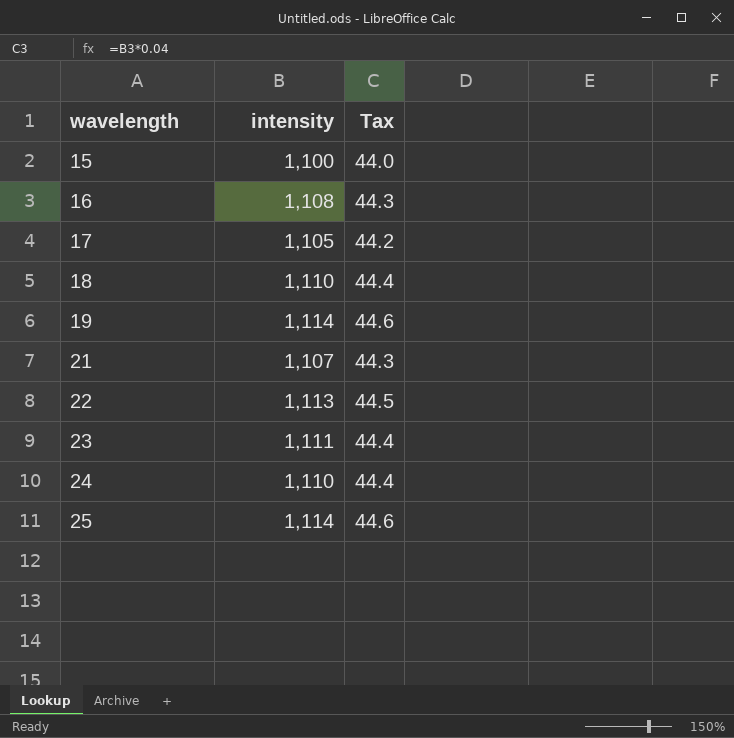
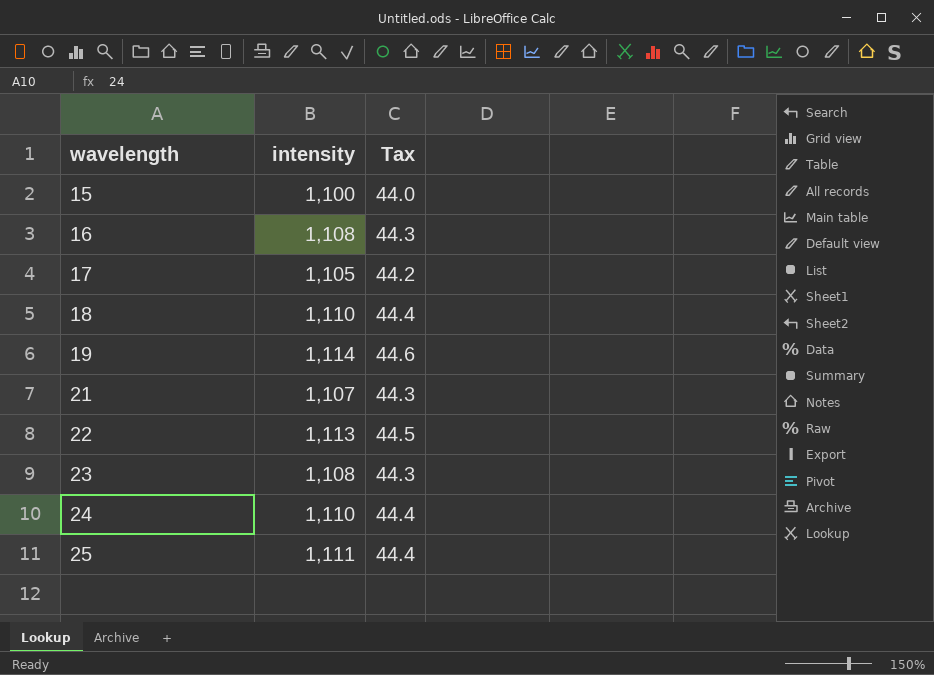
23 | intensity: 1,111 -> 1,108
23 | Tax: 44.4 -> 44.3
25 | intensity: 1,114 -> 1,111
25 | Tax: 44.6 -> 44.4

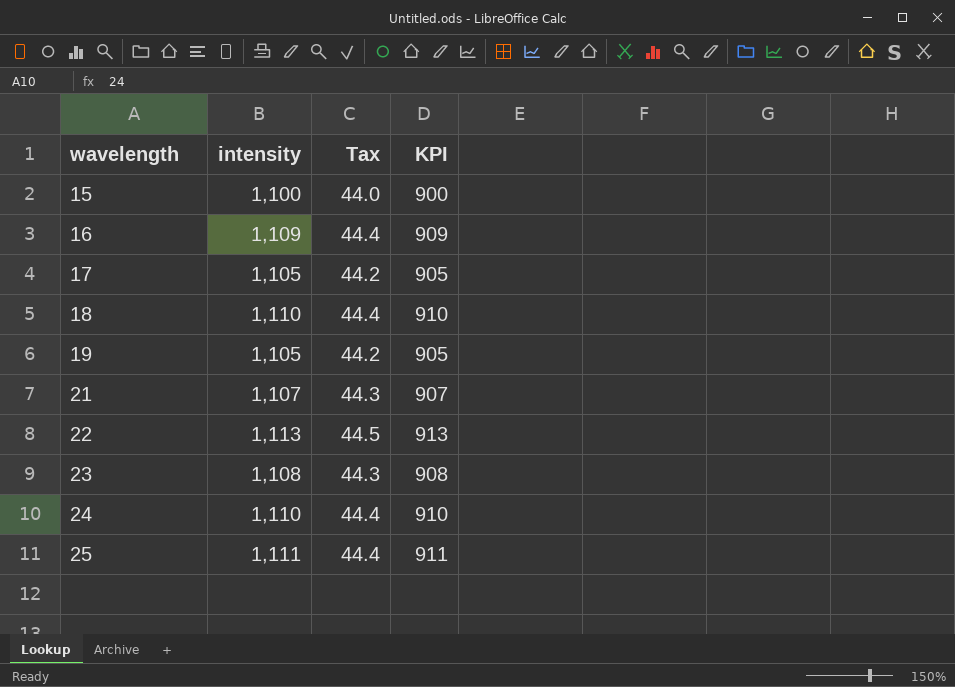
column KPI | formula: none -> [intensity] - 200
16 | intensity: 1,108 -> 1,109
16 | Tax: 44.3 -> 44.4
19 | intensity: 1,114 -> 1,105
19 | Tax: 44.6 -> 44.2

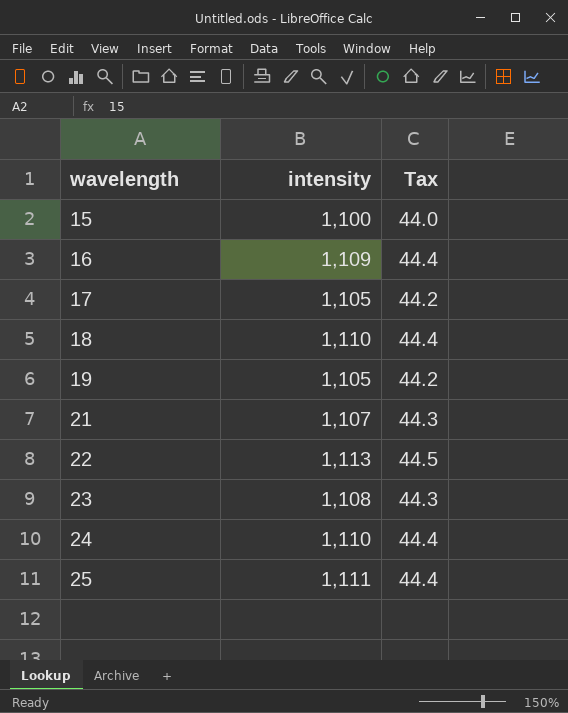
column KPI | formula: [intensity] - 200 -> none

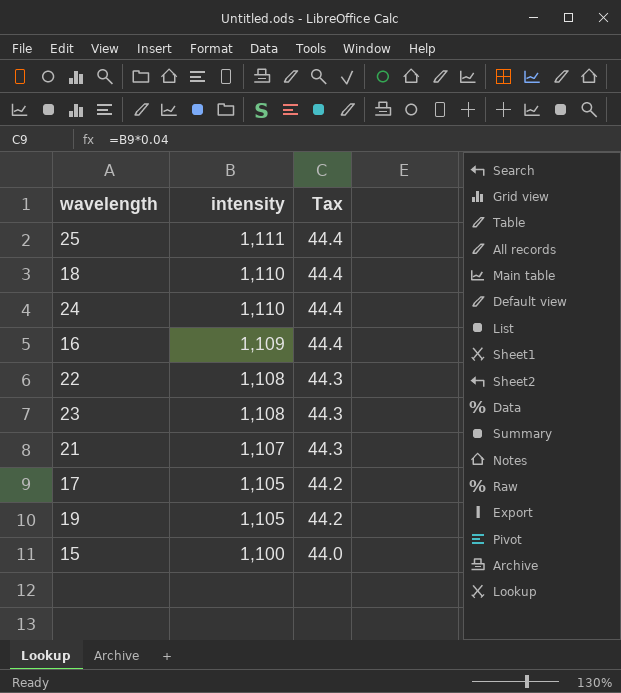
row order: wavelength ascending -> intensity descending
22 | intensity: 1,113 -> 1,108
22 | Tax: 44.5 -> 44.3

